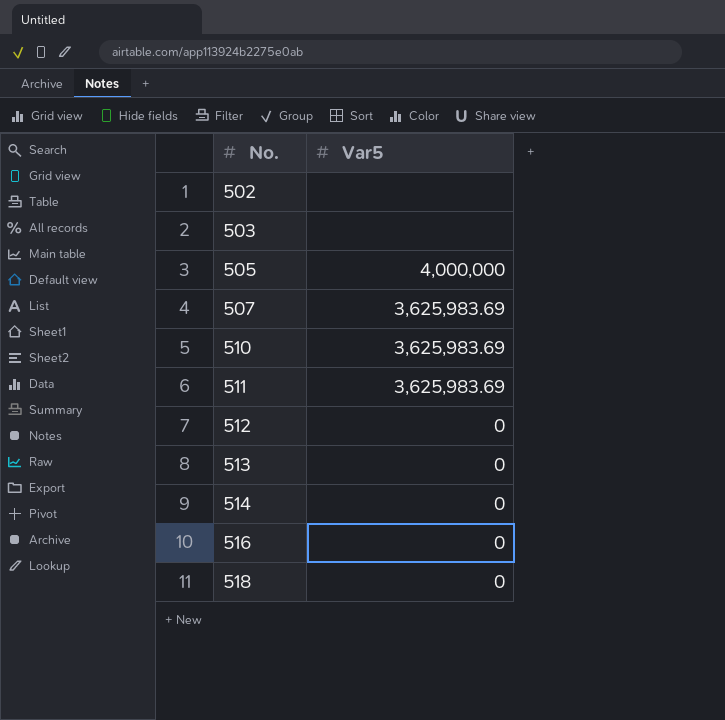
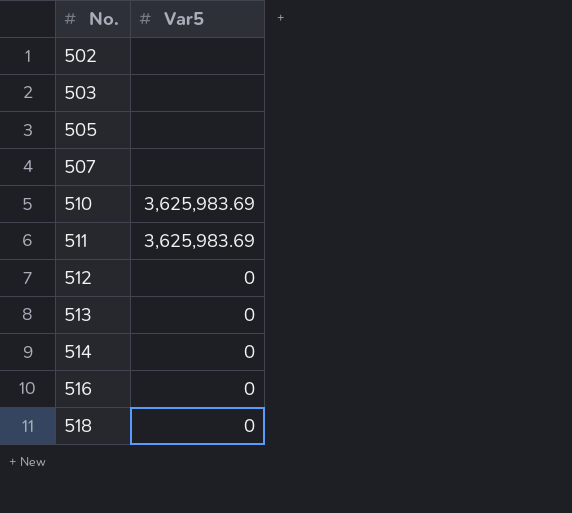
505 | Var5: 4,000,000 -> none
507 | Var5: 3,625,983.69 -> none

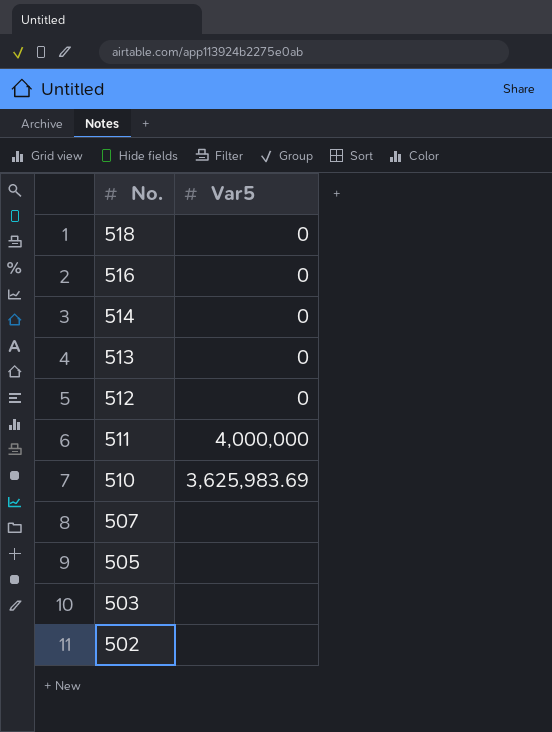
row order: No. ascending -> No. descending
511 | Var5: 3,625,983.69 -> 4,000,000

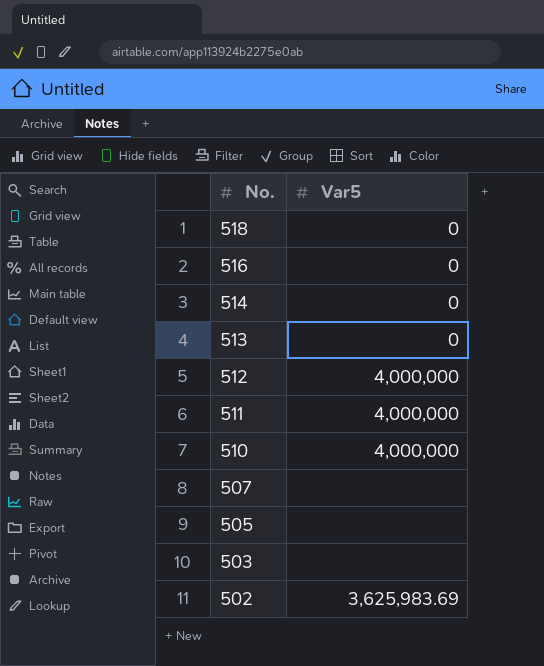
512 | Var5: 0 -> 4,000,000
510 | Var5: 3,625,983.69 -> 4,000,000
502 | Var5: none -> 3,625,983.69

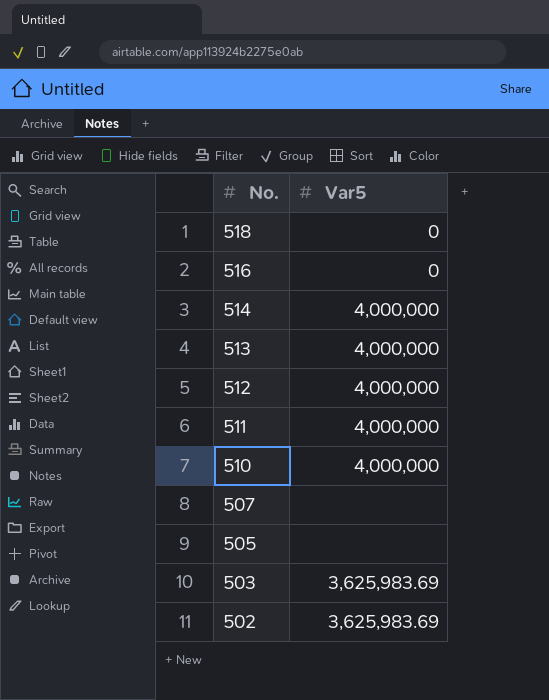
514 | Var5: 0 -> 4,000,000
513 | Var5: 0 -> 4,000,000
503 | Var5: none -> 3,625,983.69

